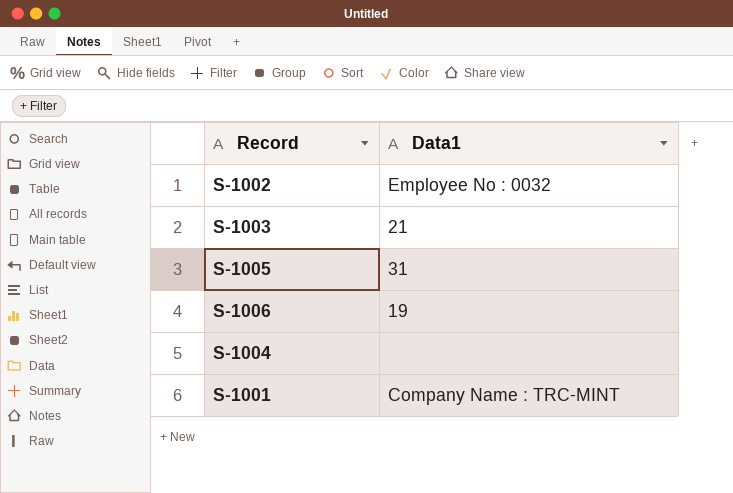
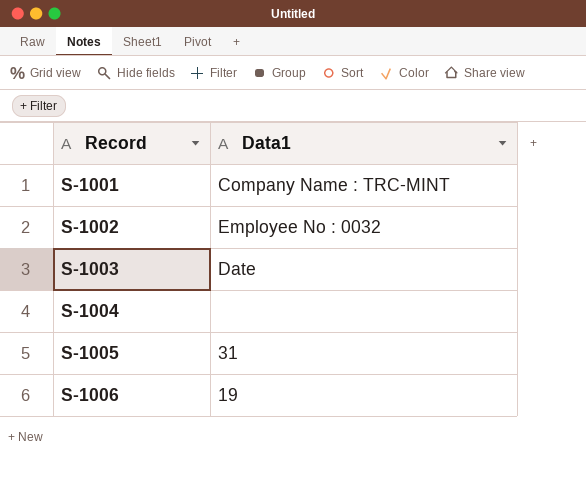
row order: none -> Record ascending
S-1003 | Data1: 21 -> Date

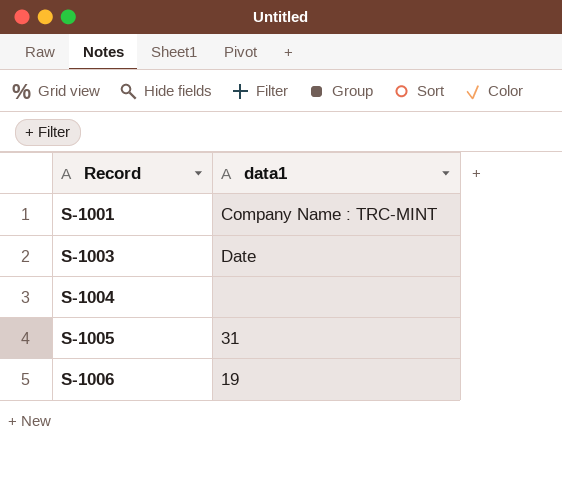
column name: Data1 -> data1
row S-1002: Employee No : 0032 -> none

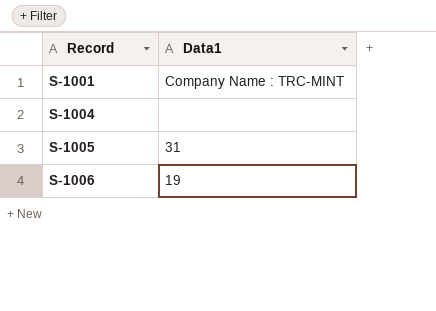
column name: data1 -> Data1
row S-1003: Date -> none

